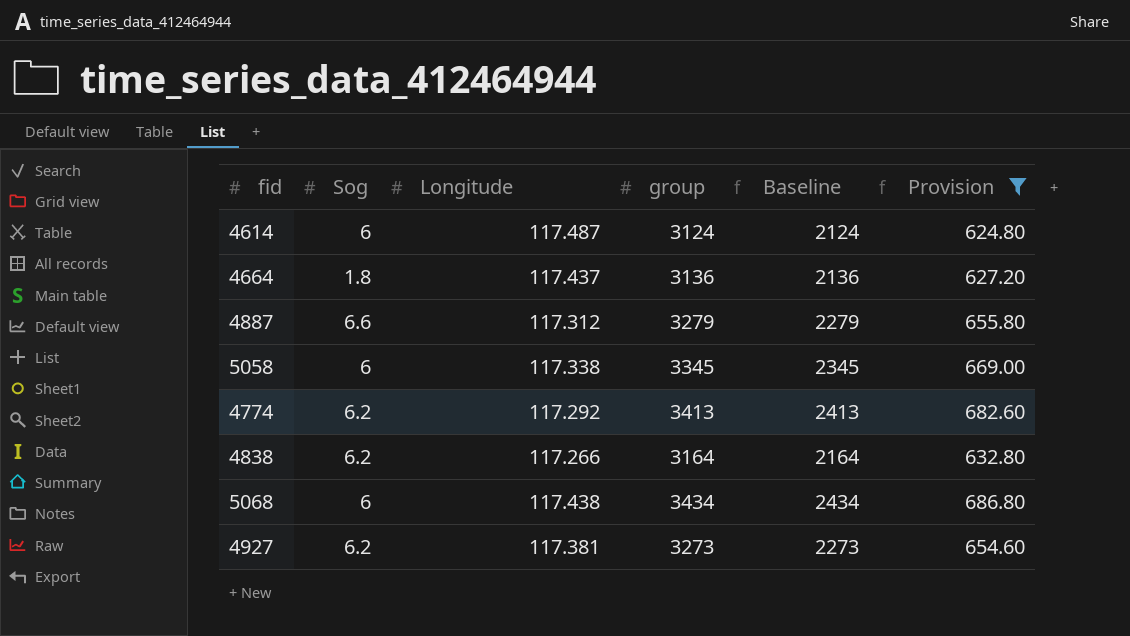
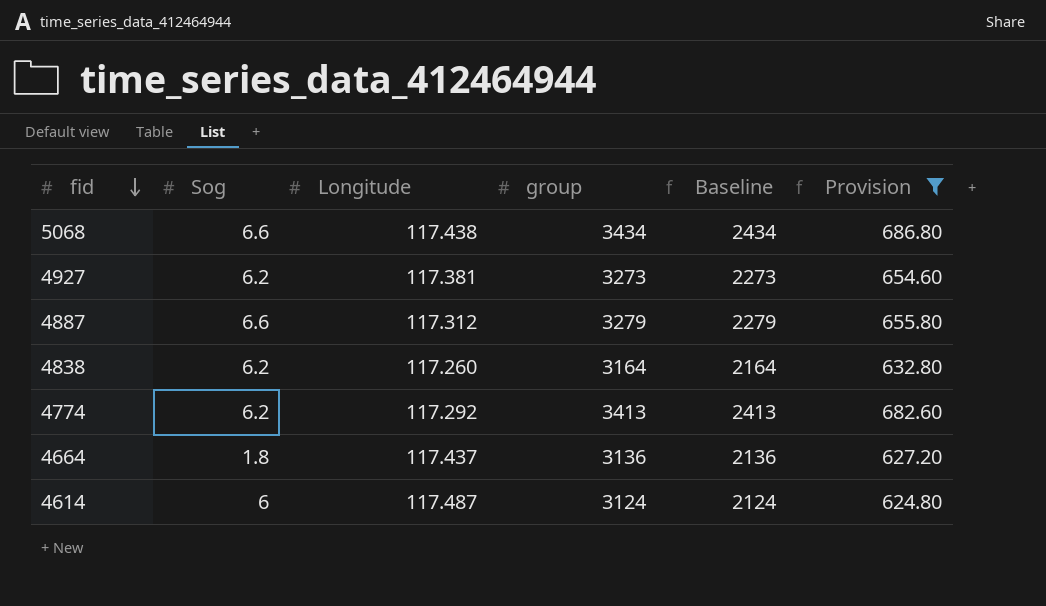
row order: none -> fid descending
row 5058: 6 | 117.338 | 3345 | 2345 | 669.00 -> none
5068 | Sog: 6 -> 6.6
4838 | Longitude: 117.266 -> 117.260

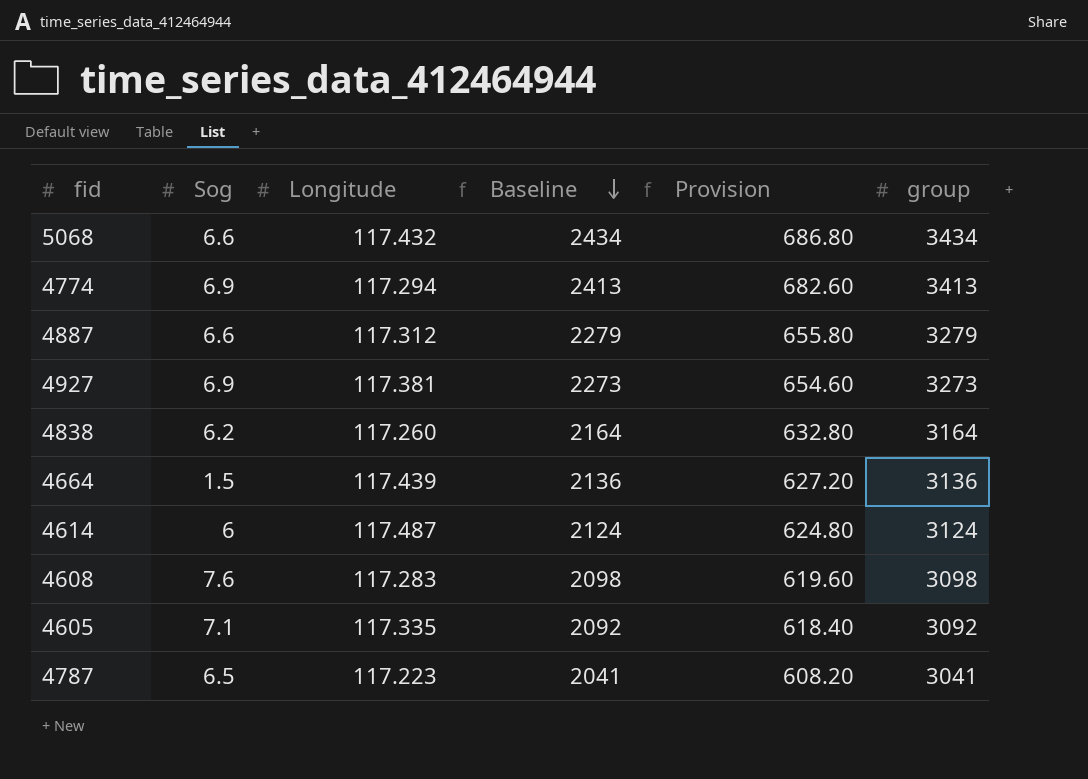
filter: Provision >= 624.80 -> none
row order: fid descending -> Baseline descending
column group | position: 4 -> 6
5068 | Longitude: 117.438 -> 117.432
4774 | Sog: 6.2 -> 6.9
4774 | Longitude: 117.292 -> 117.294
4927 | Sog: 6.2 -> 6.9
4664 | Sog: 1.8 -> 1.5
4664 | Longitude: 117.437 -> 117.439

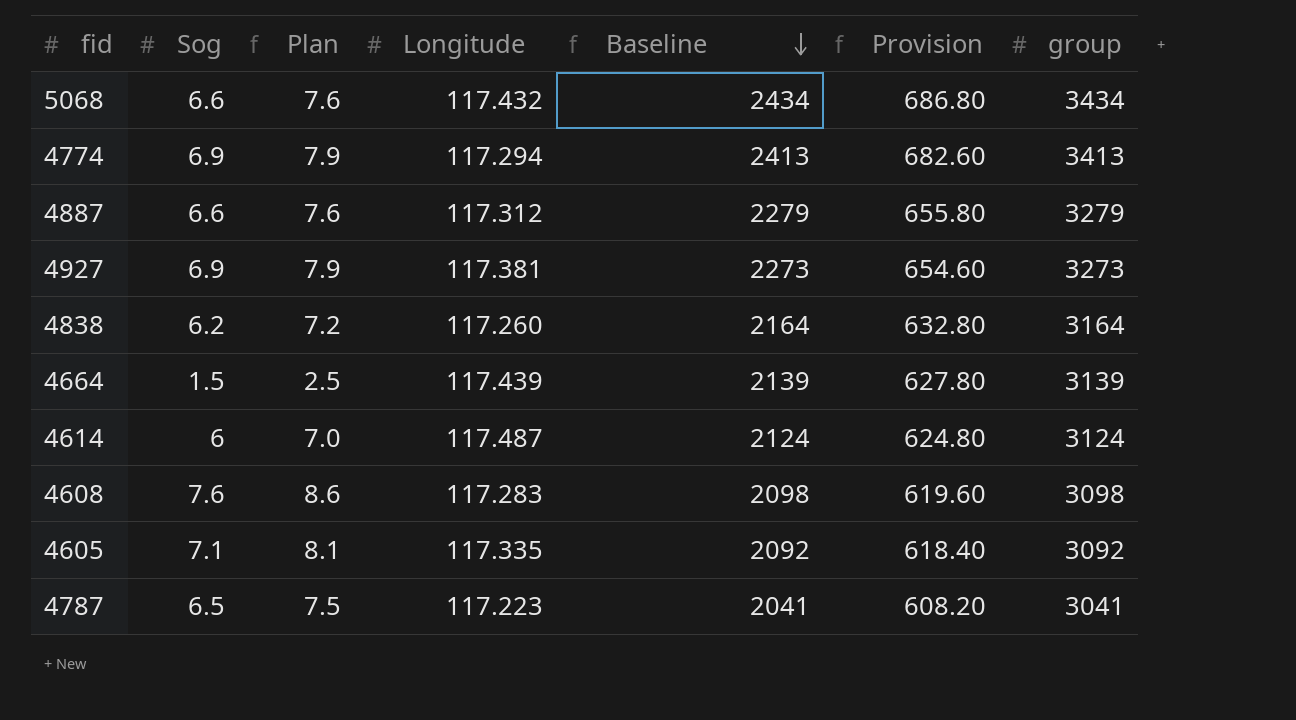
column Plan | formula: none -> [Sog] + 1
4664 | Baseline: 2136 -> 2139
4664 | Provision: 627.20 -> 627.80
4664 | group: 3136 -> 3139

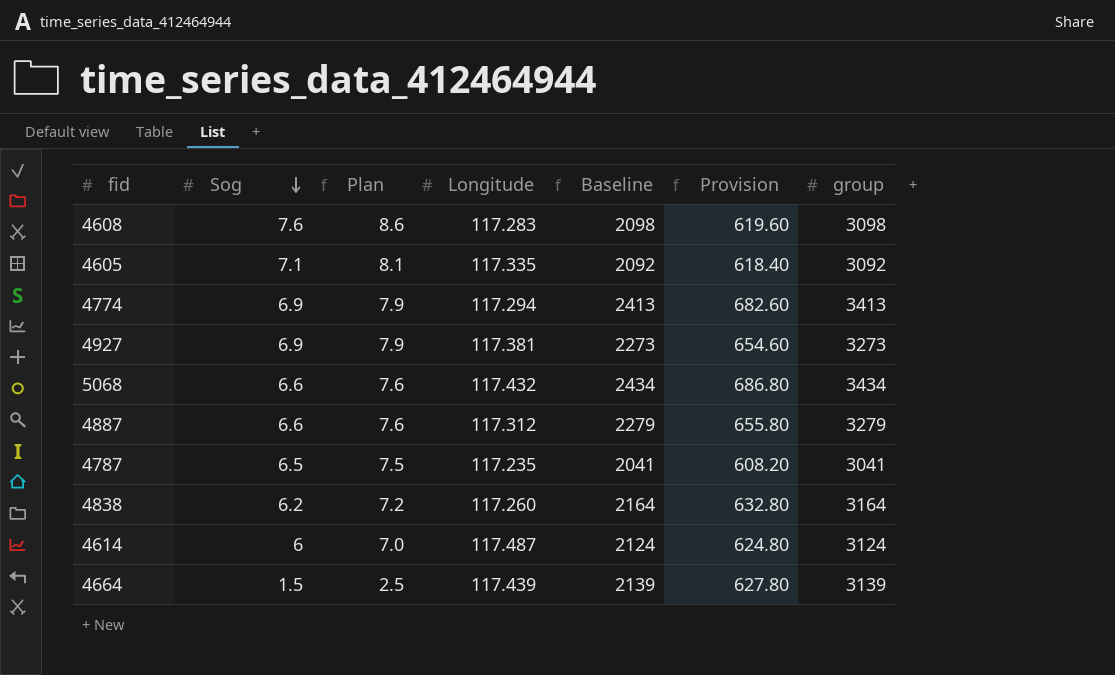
row order: Baseline descending -> Sog descending
4787 | Longitude: 117.223 -> 117.235

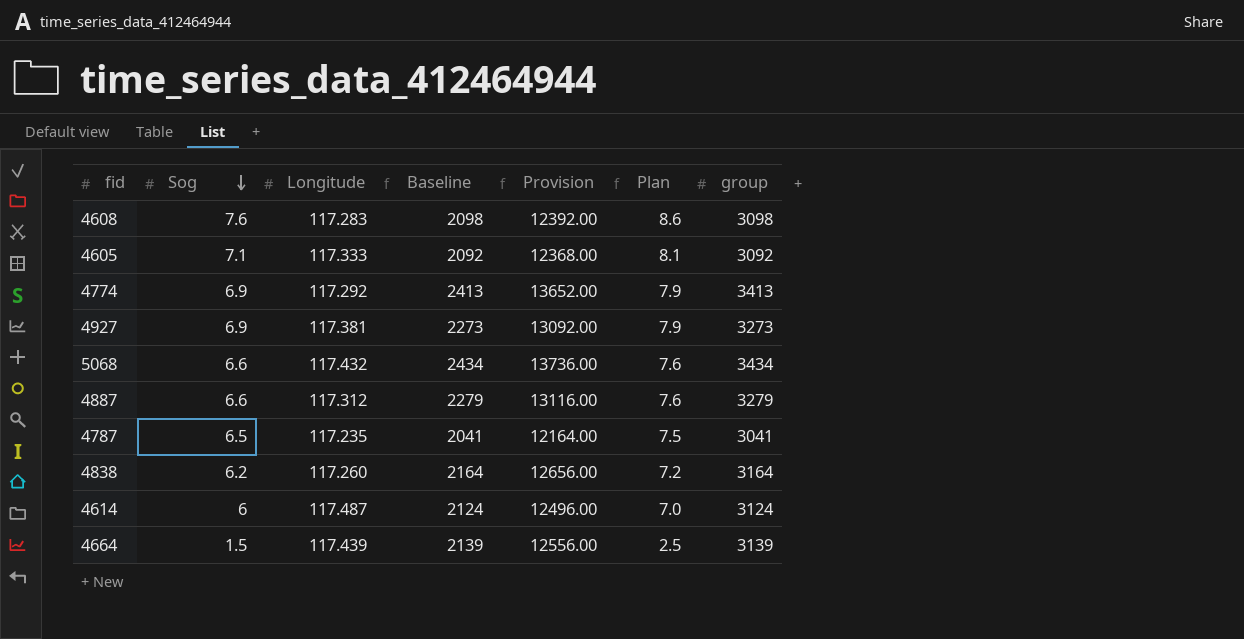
column Provision | formula: [group] * 0.2 -> [group] * 4
column Plan | position: 3 -> 6
4605 | Longitude: 117.335 -> 117.333
4774 | Longitude: 117.294 -> 117.292

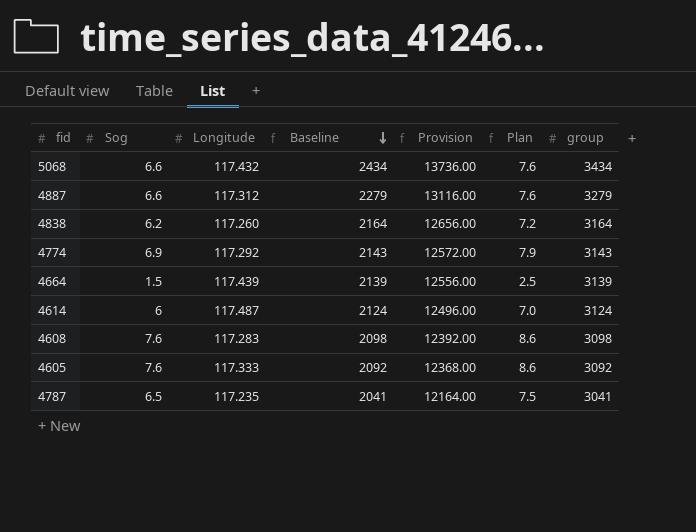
row order: Sog descending -> Baseline descending
row 4927: 6.9 | 117.381 | 2273 | 13092.00 | 7.9 | 3273 -> none
4774 | Baseline: 2413 -> 2143
4774 | Provision: 13652.00 -> 12572.00
4774 | group: 3413 -> 3143
4605 | Sog: 7.1 -> 7.6
4605 | Plan: 8.1 -> 8.6

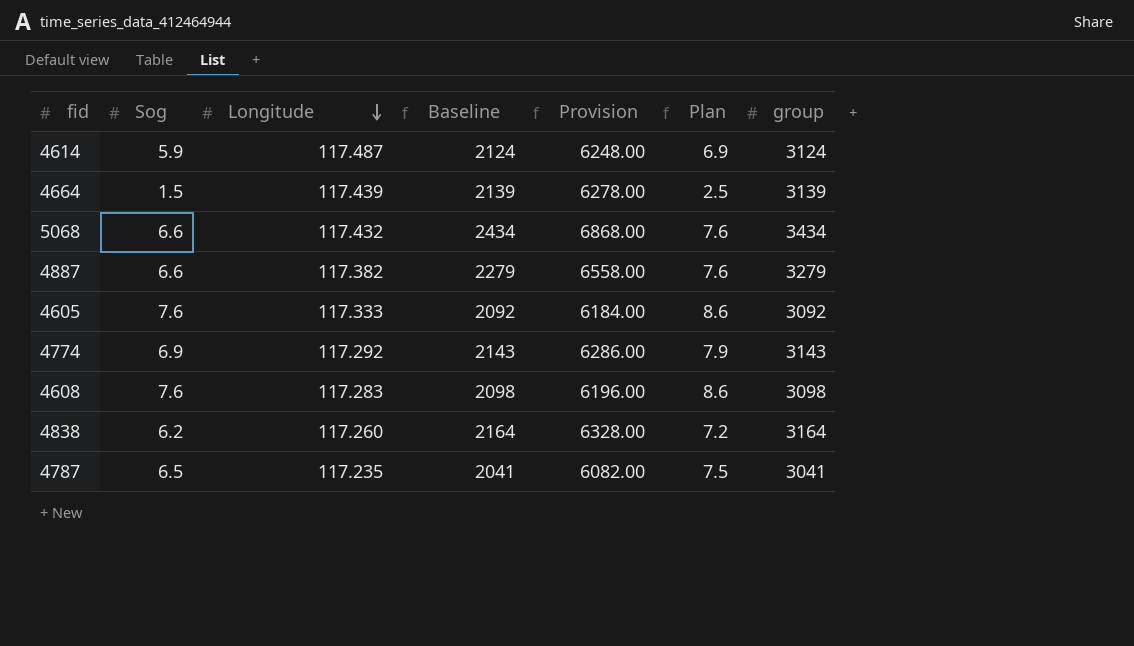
row order: Baseline descending -> Longitude descending
column Provision | formula: [group] * 4 -> [group] * 2
4614 | Sog: 6 -> 5.9
4614 | Plan: 7.0 -> 6.9
4887 | Longitude: 117.312 -> 117.382

